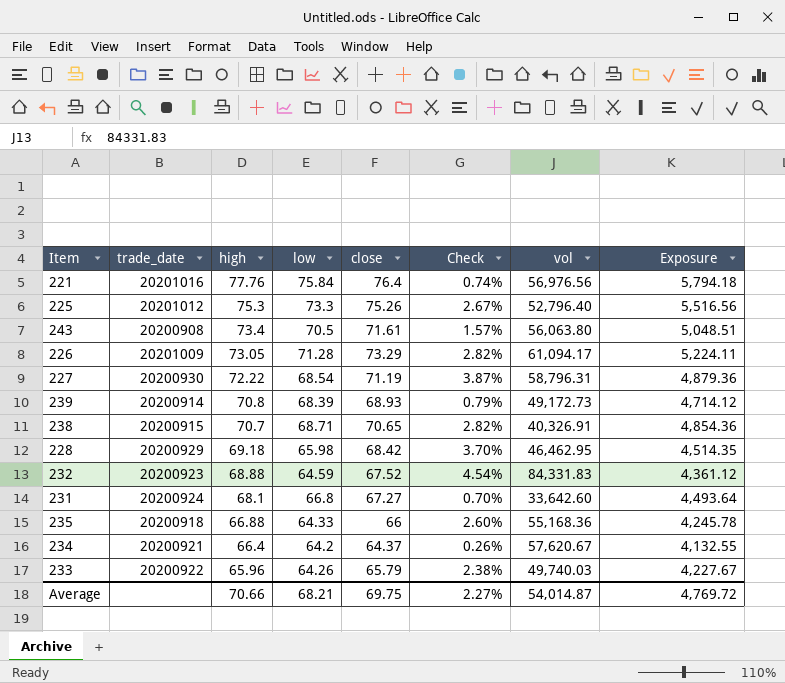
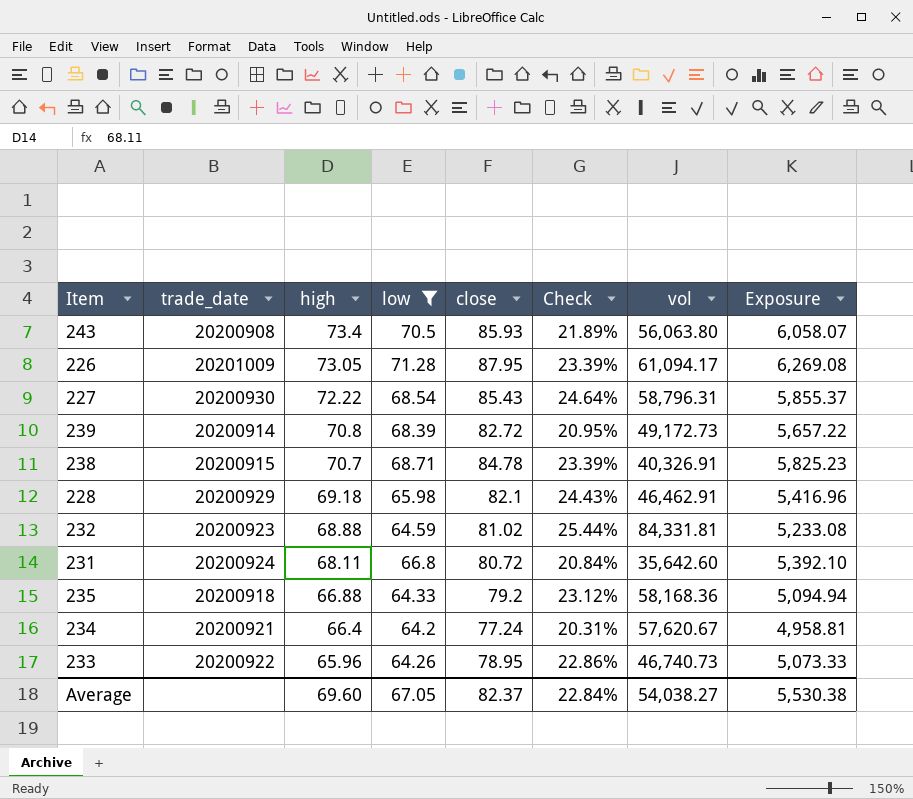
filter: none -> low <= 71.28
243 | close: 71.61 -> 85.93
243 | Check: 1.57% -> 21.89%
243 | Exposure: 5,048.51 -> 6,058.07
226 | close: 73.29 -> 87.95
226 | Check: 2.82% -> 23.39%
226 | Exposure: 5,224.11 -> 6,269.08
227 | close: 71.19 -> 85.43
227 | Check: 3.87% -> 24.64%
227 | Exposure: 4,879.36 -> 5,855.37
239 | close: 68.93 -> 82.72
239 | Check: 0.79% -> 20.95%
239 | Exposure: 4,714.12 -> 5,657.22
238 | close: 70.65 -> 84.78
238 | Check: 2.82% -> 23.39%
238 | Exposure: 4,854.36 -> 5,825.23
228 | close: 68.42 -> 82.1
228 | Check: 3.70% -> 24.43%
228 | vol: 46,462.95 -> 46,462.91
228 | Exposure: 4,514.35 -> 5,416.96
232 | close: 67.52 -> 81.02
232 | Check: 4.54% -> 25.44%
232 | vol: 84,331.83 -> 84,331.81
232 | Exposure: 4,361.12 -> 5,233.08
231 | high: 68.1 -> 68.11
231 | close: 67.27 -> 80.72
231 | Check: 0.70% -> 20.84%
231 | vol: 33,642.60 -> 35,642.60
231 | Exposure: 4,493.64 -> 5,392.10
235 | close: 66 -> 79.2
235 | Check: 2.60% -> 23.12%
235 | vol: 55,168.36 -> 58,168.36
235 | Exposure: 4,245.78 -> 5,094.94
234 | close: 64.37 -> 77.24
234 | Check: 0.26% -> 20.31%
234 | Exposure: 4,132.55 -> 4,958.81
233 | close: 65.79 -> 78.95
233 | Check: 2.38% -> 22.86%
233 | vol: 49,740.03 -> 46,740.73
233 | Exposure: 4,227.67 -> 5,073.33
Average | high: 70.66 -> 69.60
Average | low: 68.21 -> 67.05
Average | close: 69.75 -> 82.37
Average | Check: 2.27% -> 22.84%
Average | vol: 54,014.87 -> 54,038.27
Average | Exposure: 4,769.72 -> 5,530.38

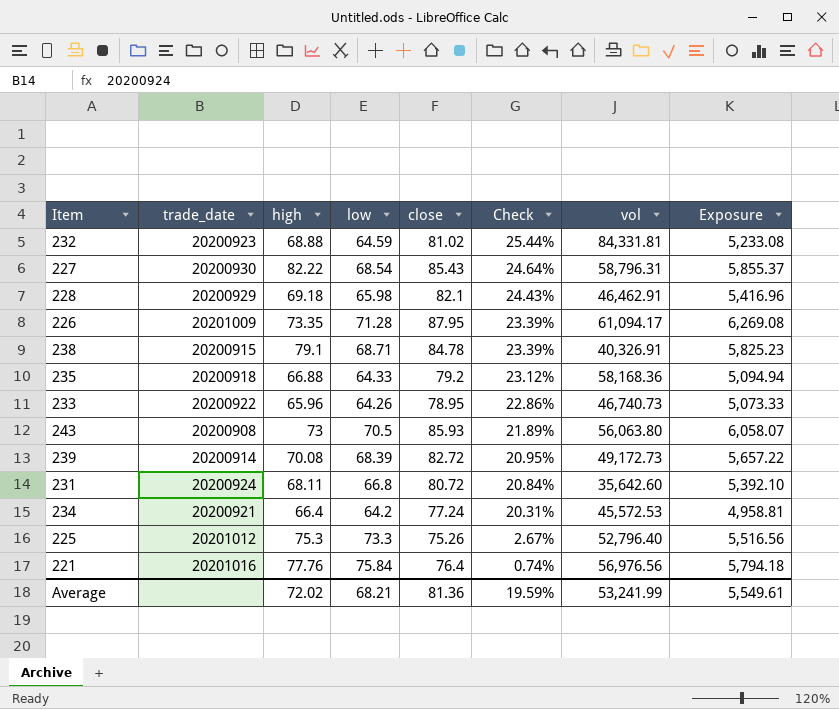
filter: low <= 71.28 -> none
row order: high descending -> Check descending
227 | high: 72.22 -> 82.22
226 | high: 73.05 -> 73.35
238 | high: 70.7 -> 79.1
243 | high: 73.4 -> 73
239 | high: 70.8 -> 70.08
234 | vol: 57,620.67 -> 45,572.53
Average | high: 69.60 -> 72.02
Average | low: 67.05 -> 68.21
Average | close: 82.37 -> 81.36
Average | Check: 22.84% -> 19.59%
Average | vol: 54,038.27 -> 53,241.99
Average | Exposure: 5,530.38 -> 5,549.61

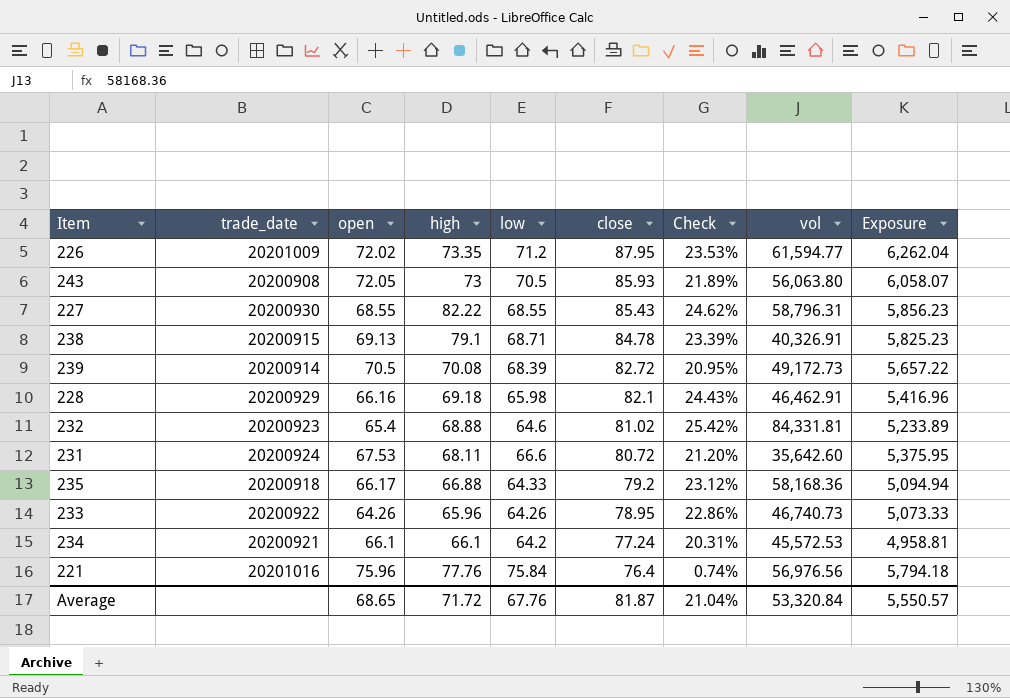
row order: Check descending -> close descending
column open | position: none -> 3
row 225: 20201012 | 75.3 | 73.3 | 75.26 | 2.67% | 52,796.40 | 5,516.56 -> none
226 | low: 71.28 -> 71.2
226 | Check: 23.39% -> 23.53%
226 | vol: 61,094.17 -> 61,594.77
226 | Exposure: 6,269.08 -> 6,262.04
227 | low: 68.54 -> 68.55
227 | Check: 24.64% -> 24.62%
227 | Exposure: 5,855.37 -> 5,856.23
232 | low: 64.59 -> 64.6
232 | Check: 25.44% -> 25.42%
232 | Exposure: 5,233.08 -> 5,233.89
231 | low: 66.8 -> 66.6
231 | Check: 20.84% -> 21.20%
231 | Exposure: 5,392.10 -> 5,375.95
234 | high: 66.4 -> 66.1
Average | high: 72.02 -> 71.72
Average | low: 68.21 -> 67.76
Average | close: 81.36 -> 81.87
Average | Check: 19.59% -> 21.04%
Average | vol: 53,241.99 -> 53,320.84
Average | Exposure: 5,549.61 -> 5,550.57

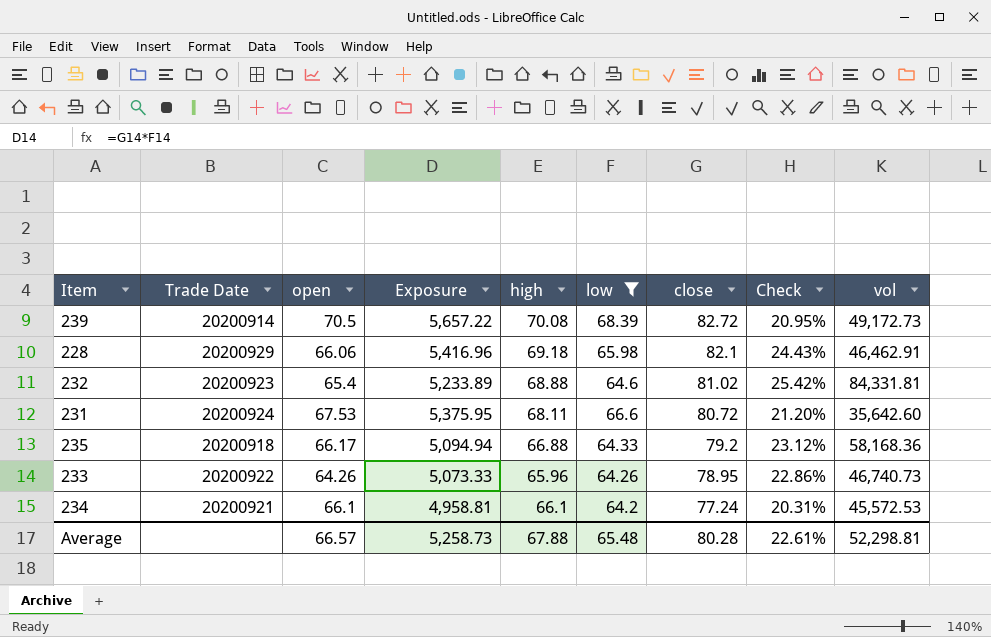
filter: none -> low <= 68.39
column name: trade_date -> Trade Date
column Exposure | position: 9 -> 4
228 | open: 66.16 -> 66.06
Average | open: 68.65 -> 66.57
Average | Exposure: 5,550.57 -> 5,258.73
Average | high: 71.72 -> 67.88
Average | low: 67.76 -> 65.48
Average | close: 81.87 -> 80.28
Average | Check: 21.04% -> 22.61%
Average | vol: 53,320.84 -> 52,298.81

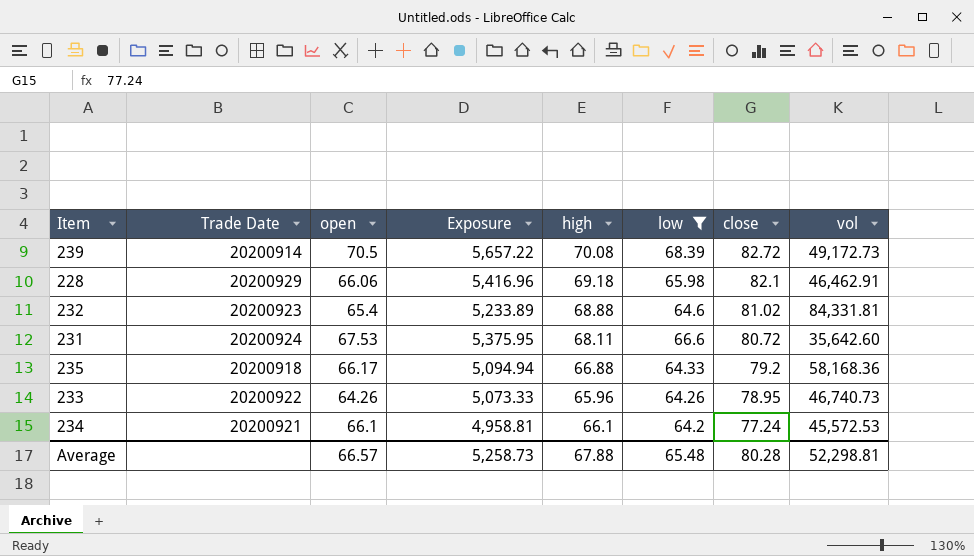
column Check | formula: ([close] - [low]) / [low] -> none

